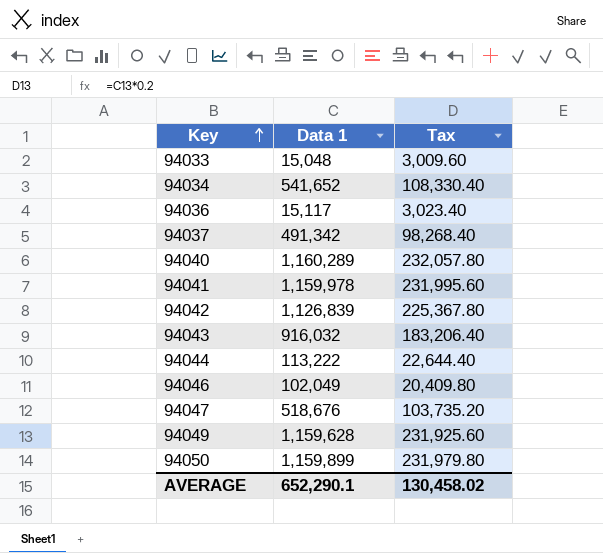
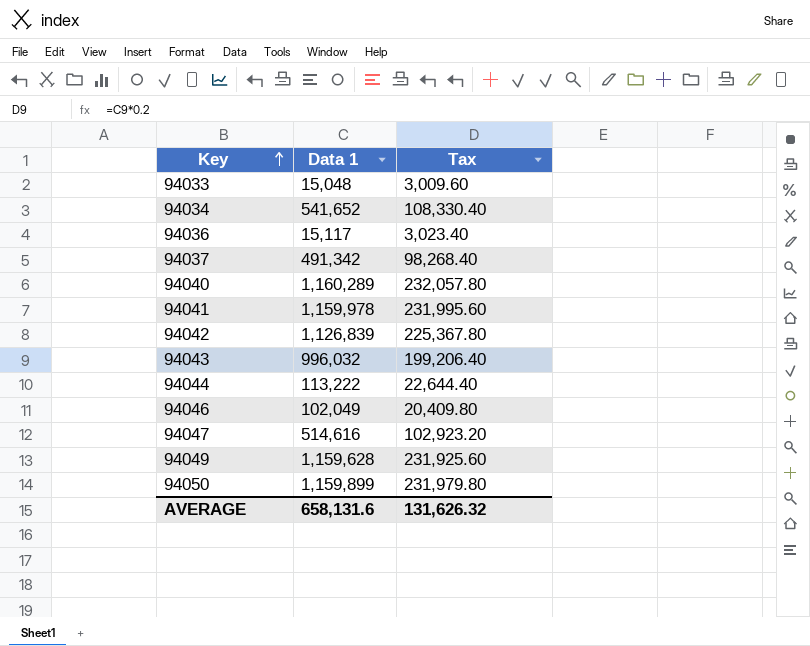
94043 | Data 1: 916,032 -> 996,032
94043 | Tax: 183,206.40 -> 199,206.40
94047 | Data 1: 518,676 -> 514,616
94047 | Tax: 103,735.20 -> 102,923.20
AVERAGE | Data 1: 652,290.1 -> 658,131.6
AVERAGE | Tax: 130,458.02 -> 131,626.32

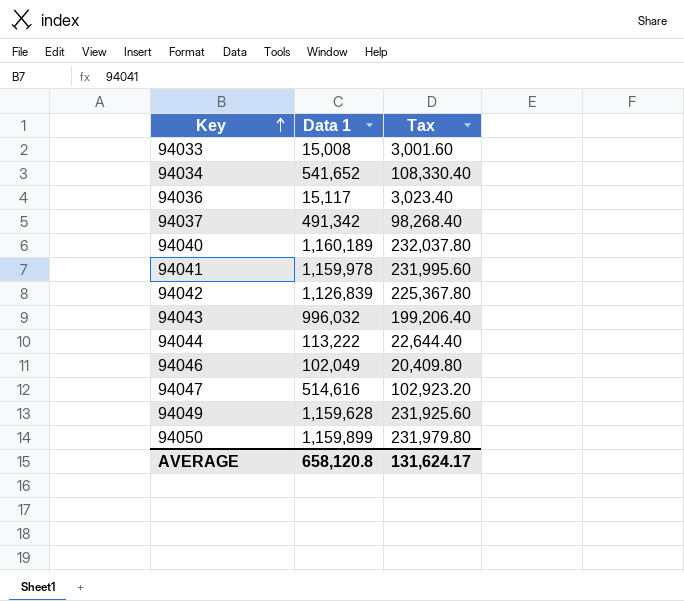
94033 | Data 1: 15,048 -> 15,008
94033 | Tax: 3,009.60 -> 3,001.60
94040 | Data 1: 1,160,289 -> 1,160,189
94040 | Tax: 232,057.80 -> 232,037.80
AVERAGE | Data 1: 658,131.6 -> 658,120.8
AVERAGE | Tax: 131,626.32 -> 131,624.17

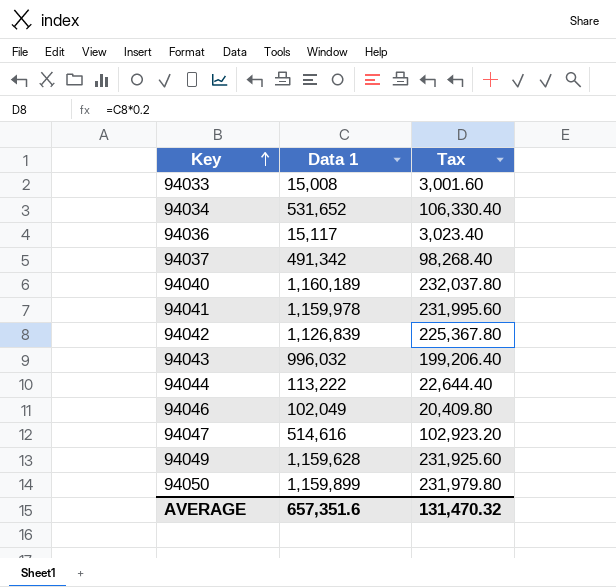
94034 | Data 1: 541,652 -> 531,652
94034 | Tax: 108,330.40 -> 106,330.40
AVERAGE | Data 1: 658,120.8 -> 657,351.6
AVERAGE | Tax: 131,624.17 -> 131,470.32

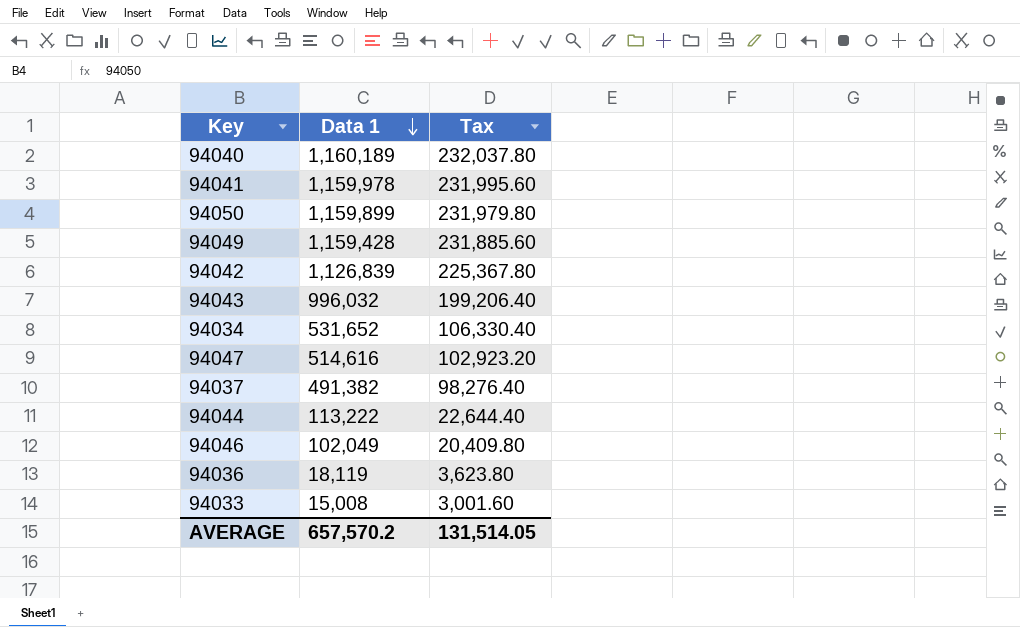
row order: Key ascending -> Data 1 descending
94049 | Data 1: 1,159,628 -> 1,159,428
94049 | Tax: 231,925.60 -> 231,885.60
94037 | Data 1: 491,342 -> 491,382
94037 | Tax: 98,268.40 -> 98,276.40
94036 | Data 1: 15,117 -> 18,119
94036 | Tax: 3,023.40 -> 3,623.80
AVERAGE | Data 1: 657,351.6 -> 657,570.2
AVERAGE | Tax: 131,470.32 -> 131,514.05

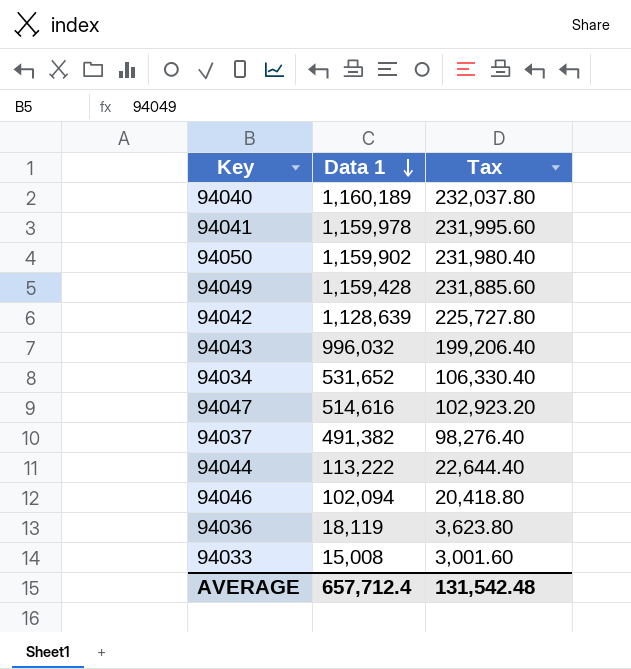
94050 | Data 1: 1,159,899 -> 1,159,902
94050 | Tax: 231,979.80 -> 231,980.40
94042 | Data 1: 1,126,839 -> 1,128,639
94042 | Tax: 225,367.80 -> 225,727.80
94046 | Data 1: 102,049 -> 102,094
94046 | Tax: 20,409.80 -> 20,418.80
AVERAGE | Data 1: 657,570.2 -> 657,712.4
AVERAGE | Tax: 131,514.05 -> 131,542.48

